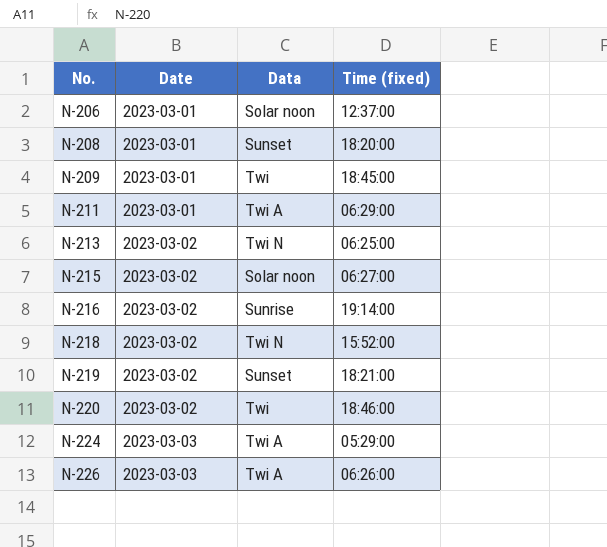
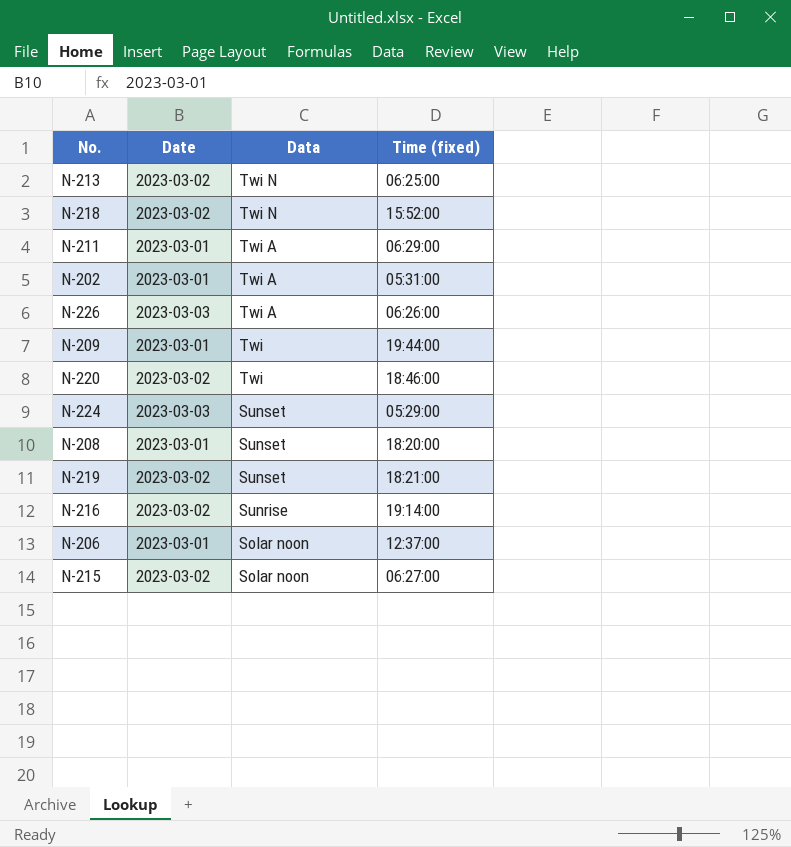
row order: No. ascending -> Data descending
row N-202: none -> 2023-03-01 | Twi A | 05:31:00
N-209 | Time (fixed): 18:45:00 -> 19:44:00
N-224 | Data: Twi A -> Sunset

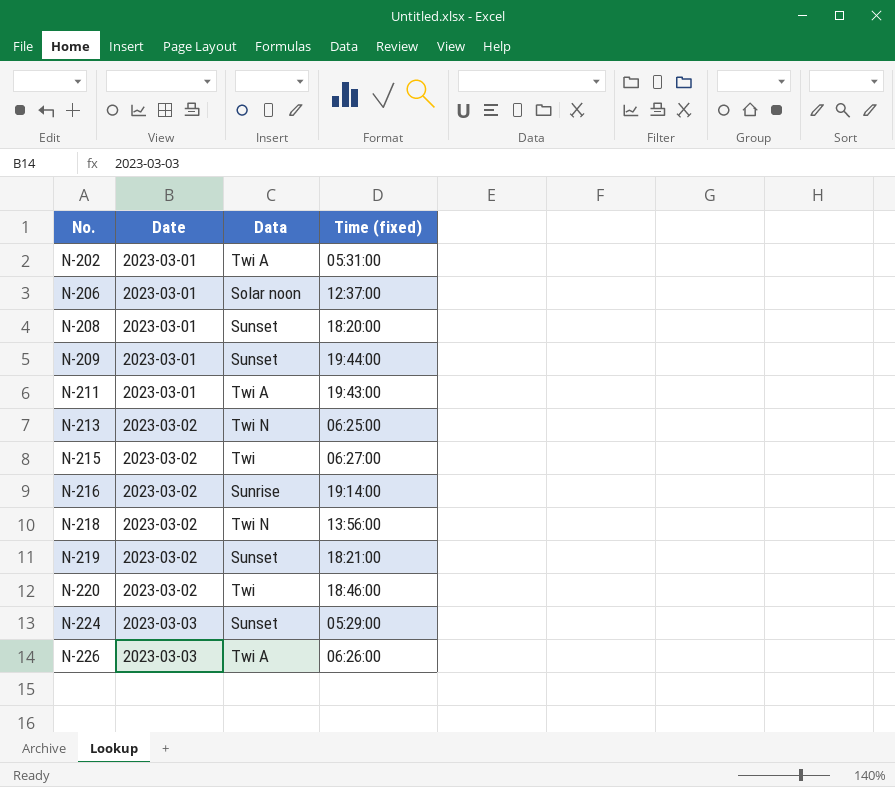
row order: Data descending -> No. ascending
N-209 | Data: Twi -> Sunset
N-211 | Time (fixed): 06:29:00 -> 19:43:00
N-215 | Data: Solar noon -> Twi
N-218 | Time (fixed): 15:52:00 -> 13:56:00

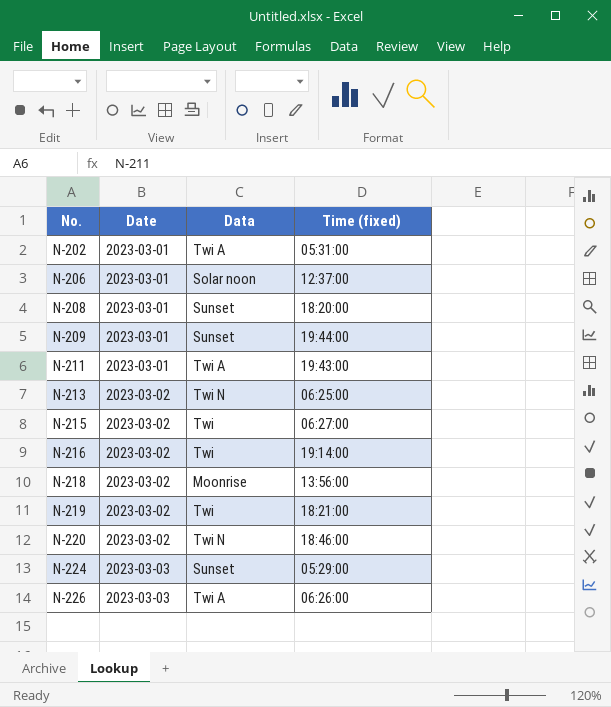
N-216 | Data: Sunrise -> Twi
N-218 | Data: Twi N -> Moonrise
N-219 | Data: Sunset -> Twi
N-220 | Data: Twi -> Twi N

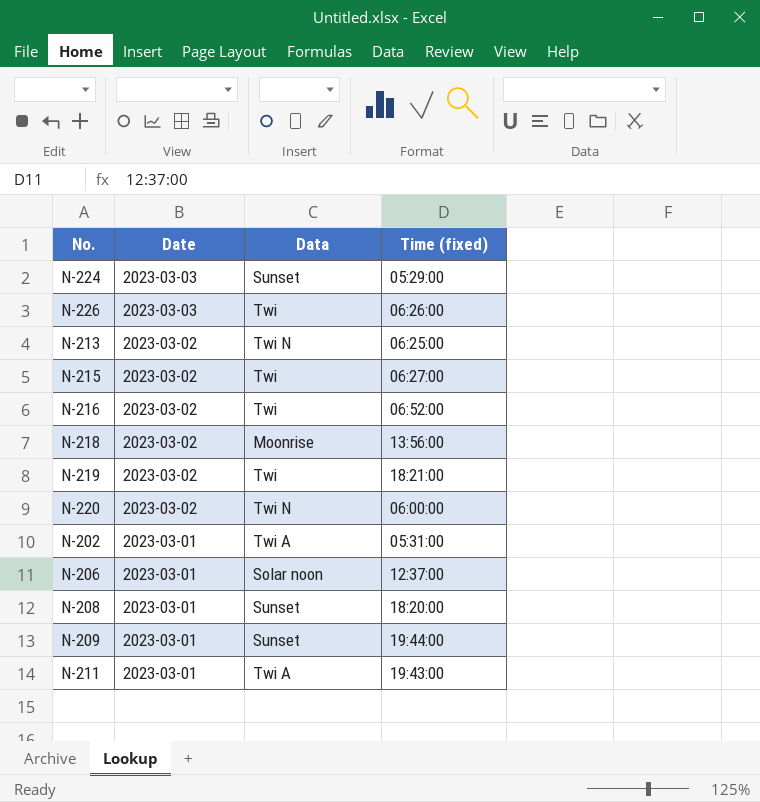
row order: No. ascending -> Date descending
N-226 | Data: Twi A -> Twi
N-216 | Time (fixed): 19:14:00 -> 06:52:00
N-220 | Time (fixed): 18:46:00 -> 06:00:00

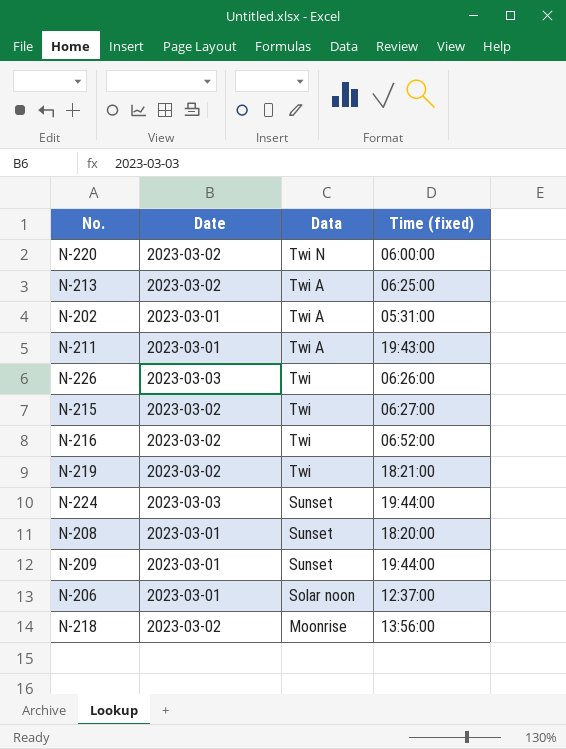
row order: Date descending -> Data descending
N-213 | Data: Twi N -> Twi A
N-224 | Time (fixed): 05:29:00 -> 19:44:00

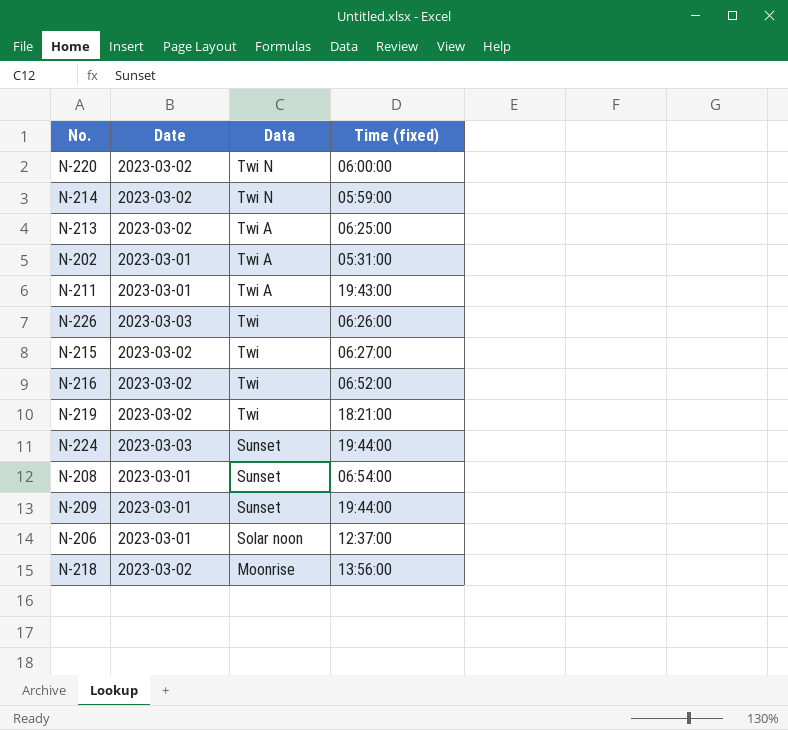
row N-214: none -> 2023-03-02 | Twi N | 05:59:00
N-208 | Time (fixed): 18:20:00 -> 06:54:00

